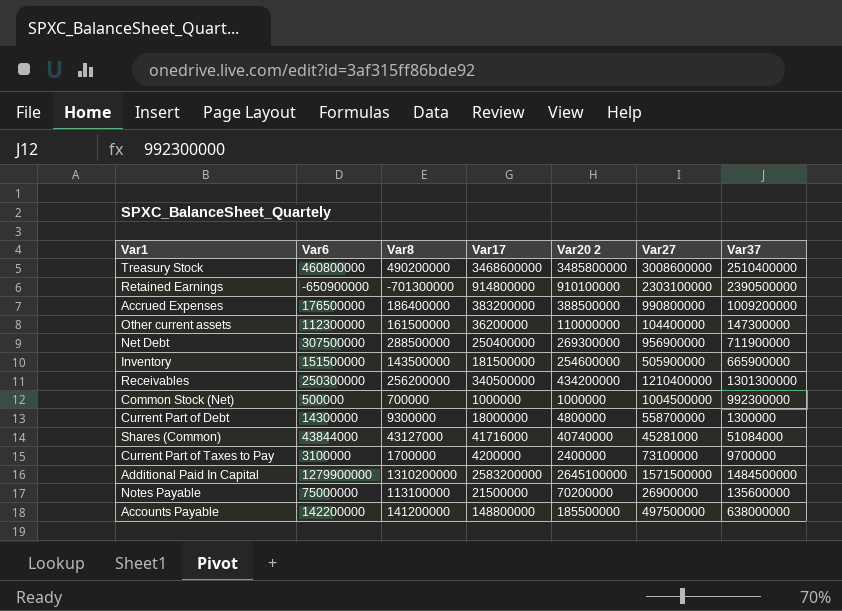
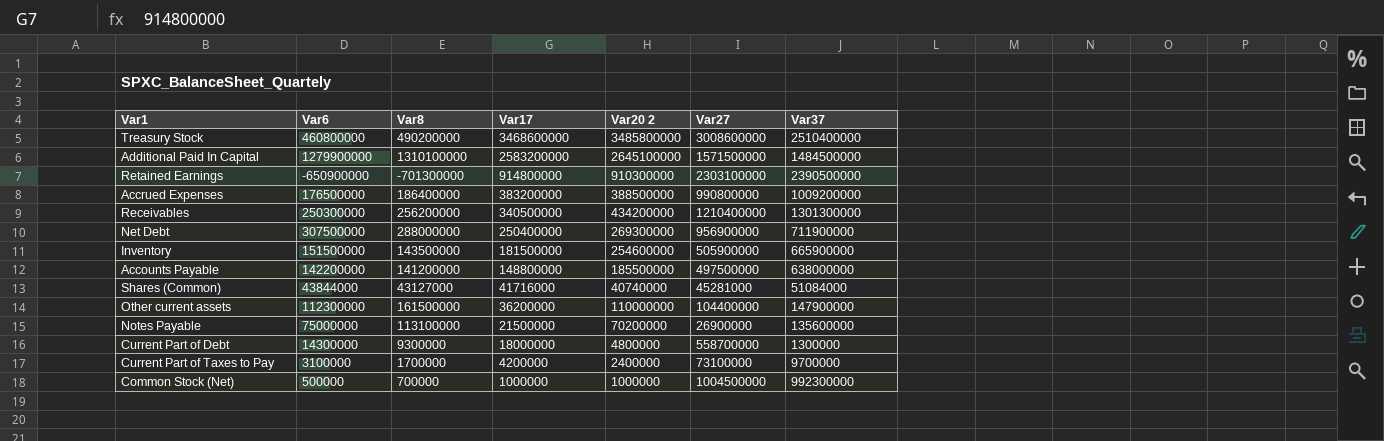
row order: none -> Var17 descending
Additional Paid In Capital | Var8: 1310200000 -> 1310100000
Retained Earnings | Var20 2: 910100000 -> 910300000
Net Debt | Var8: 288500000 -> 288000000
Other current assets | Var37: 147300000 -> 147900000

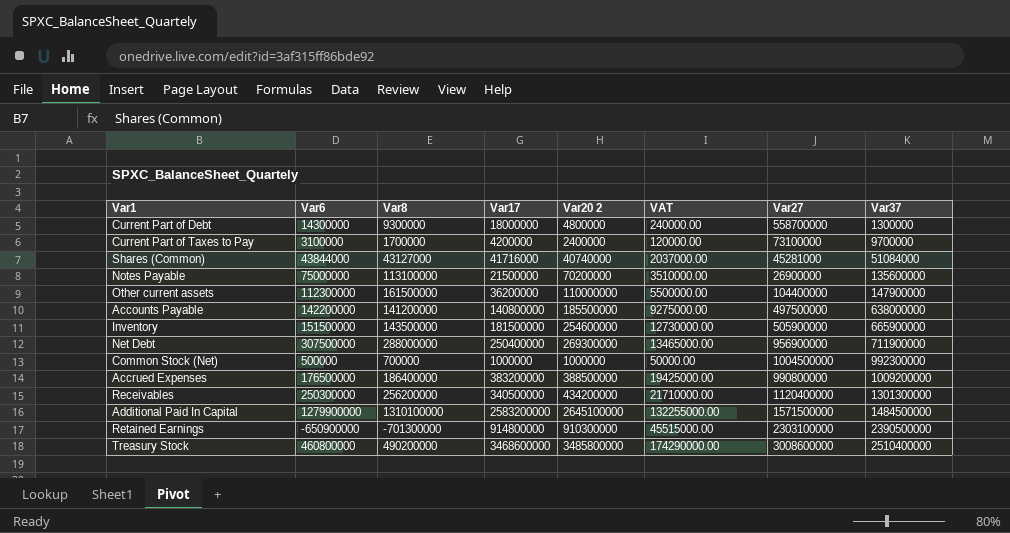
row order: Var17 descending -> Var37 ascending
column VAT | formula: none -> [Var20 2] * 0.05
Accounts Payable | Var17: 148800000 -> 140800000
Receivables | Var27: 1210400000 -> 1120400000

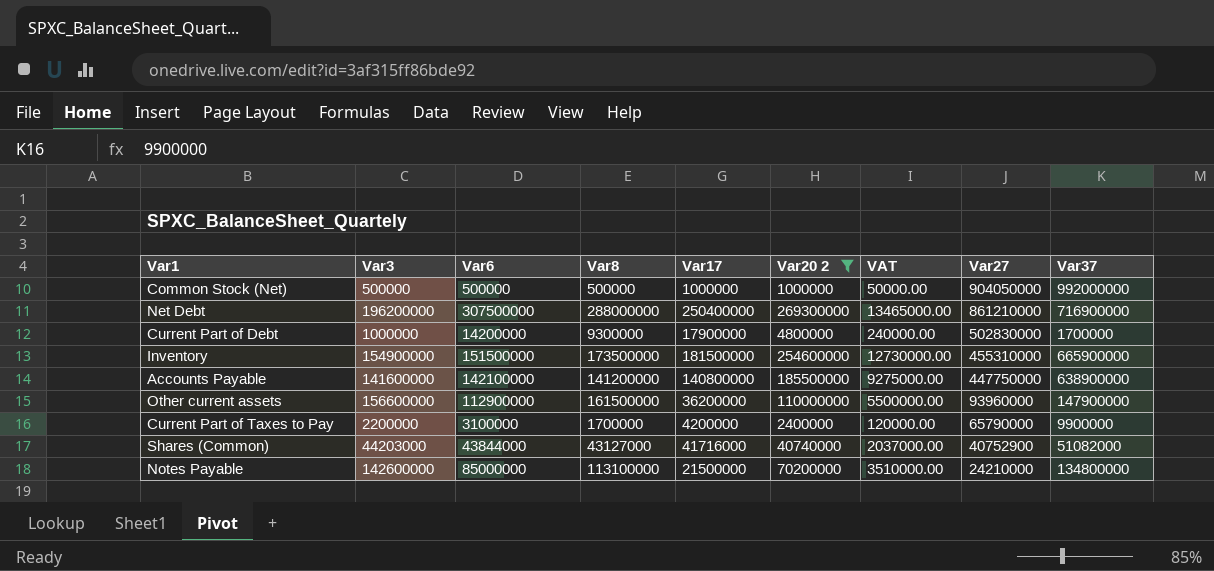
filter: none -> Var20 2 <= 269300000
row order: Var37 ascending -> Var27 descending
column Var3 | position: none -> 2
Common Stock (Net) | Var8: 700000 -> 500000
Common Stock (Net) | Var27: 1004500000 -> 904050000
Common Stock (Net) | Var37: 992300000 -> 992000000
Net Debt | Var27: 956900000 -> 861210000
Net Debt | Var37: 711900000 -> 716900000
Current Part of Debt | Var6: 14300000 -> 14200000
Current Part of Debt | Var17: 18000000 -> 17900000
Current Part of Debt | Var27: 558700000 -> 502830000
Current Part of Debt | Var37: 1300000 -> 1700000
Inventory | Var8: 143500000 -> 173500000
Inventory | Var27: 505900000 -> 455310000
Accounts Payable | Var6: 142200000 -> 142100000
Accounts Payable | Var27: 497500000 -> 447750000
Accounts Payable | Var37: 638000000 -> 638900000
Other current assets | Var6: 112300000 -> 112900000
Other current assets | Var27: 104400000 -> 93960000
Current Part of Taxes to Pay | Var27: 73100000 -> 65790000
Current Part of Taxes to Pay | Var37: 9700000 -> 9900000
Shares (Common) | Var27: 45281000 -> 40752900
Shares (Common) | Var37: 51084000 -> 51082000
Notes Payable | Var6: 75000000 -> 85000000
Notes Payable | Var27: 26900000 -> 24210000
Notes Payable | Var37: 135600000 -> 134800000

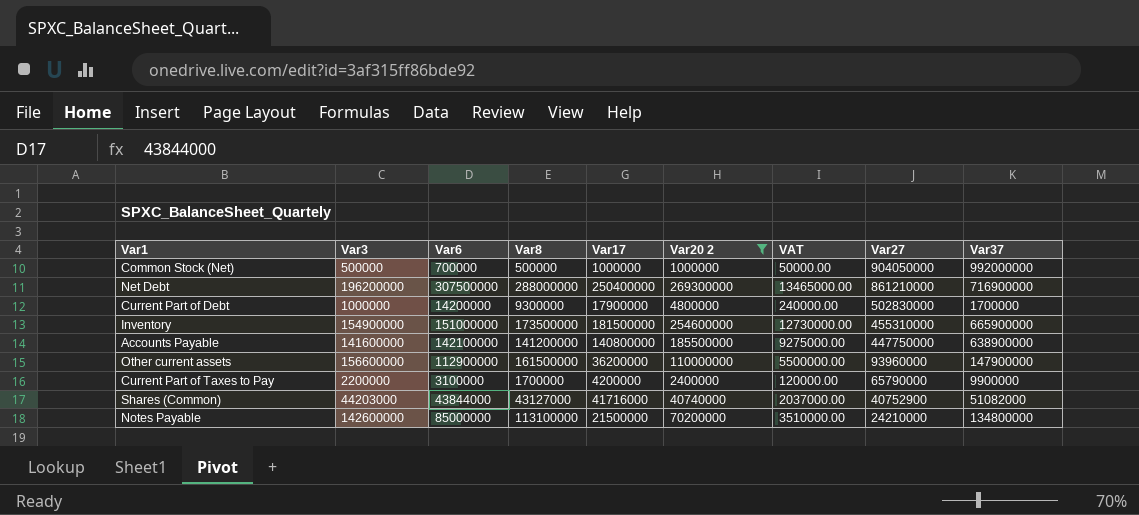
Common Stock (Net) | Var6: 500000 -> 700000
Inventory | Var6: 151500000 -> 151000000

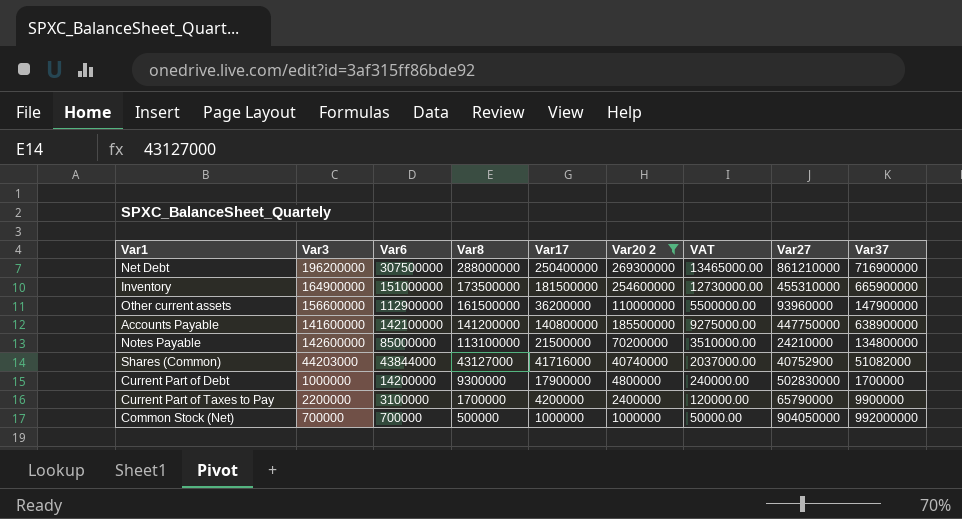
row order: Var27 descending -> Var8 descending
Inventory | Var3: 154900000 -> 164900000
Common Stock (Net) | Var3: 500000 -> 700000

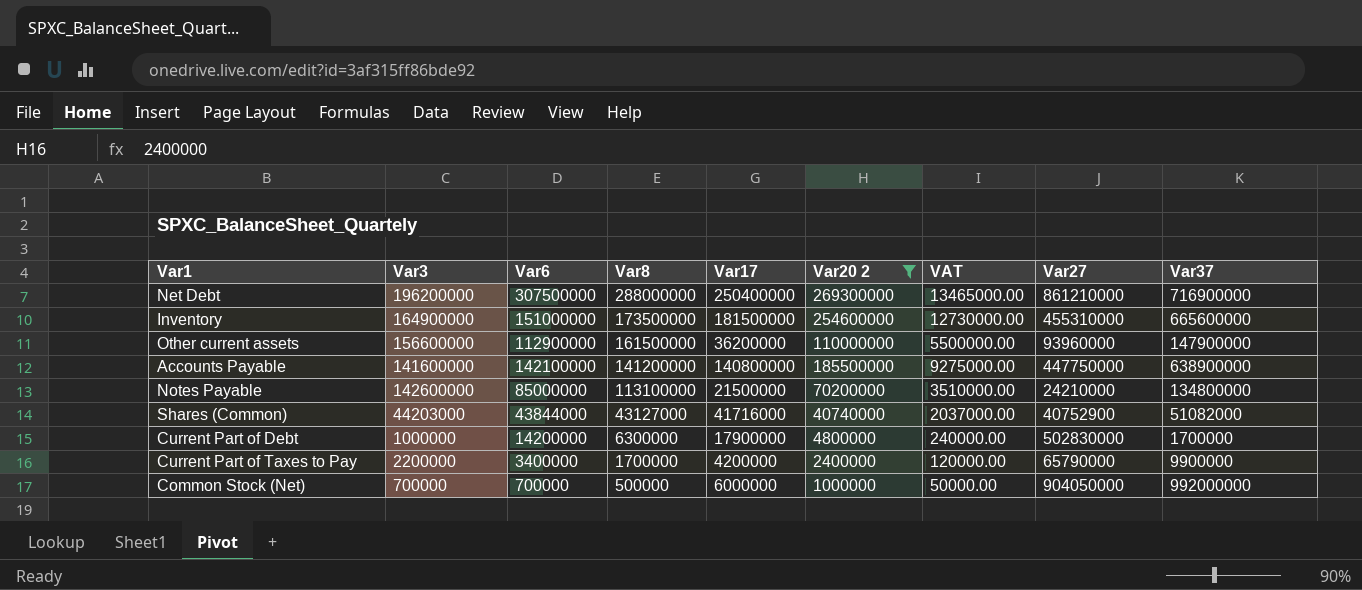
Inventory | Var37: 665900000 -> 665600000
Current Part of Debt | Var8: 9300000 -> 6300000
Current Part of Taxes to Pay | Var6: 3100000 -> 3400000
Common Stock (Net) | Var17: 1000000 -> 6000000

